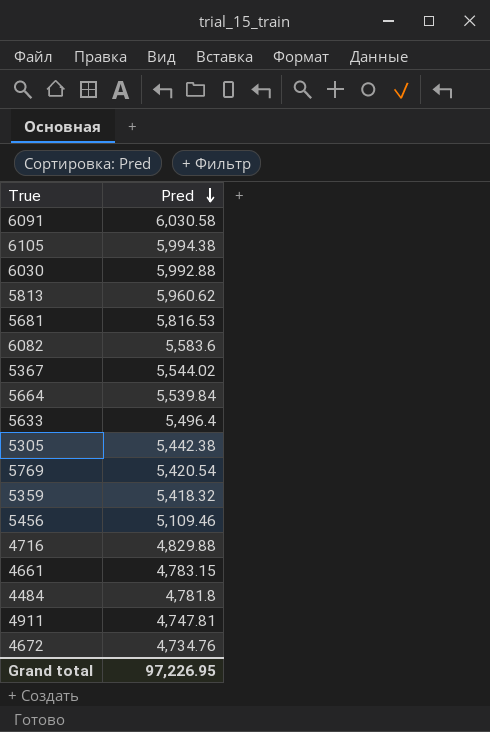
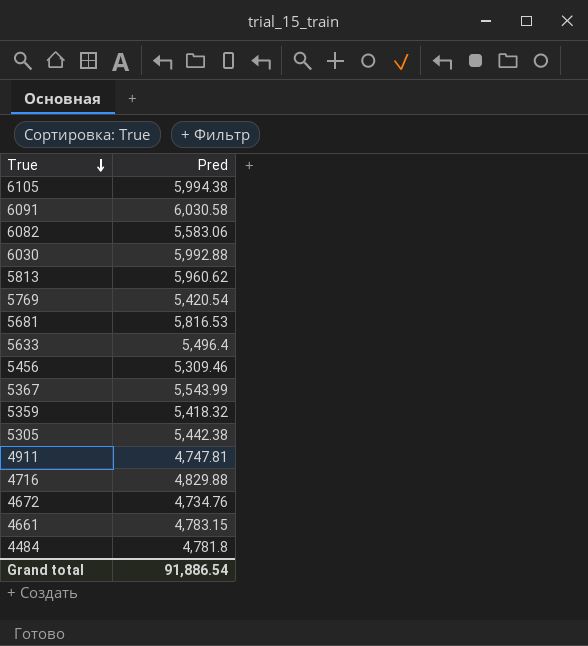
row order: Pred descending -> True descending
row 5664: 5,539.84 -> none
6082 | Pred: 5,583.6 -> 5,583.06
5456 | Pred: 5,109.46 -> 5,309.46
5367 | Pred: 5,544.02 -> 5,543.99
Grand total | Pred: 97,226.95 -> 91,886.54

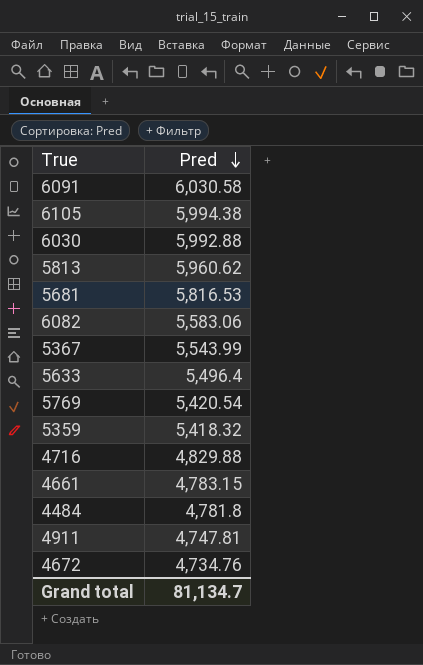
row order: True descending -> Pred descending
row 5456: 5,309.46 -> none
row 5305: 5,442.38 -> none
Grand total | Pred: 91,886.54 -> 81,134.7

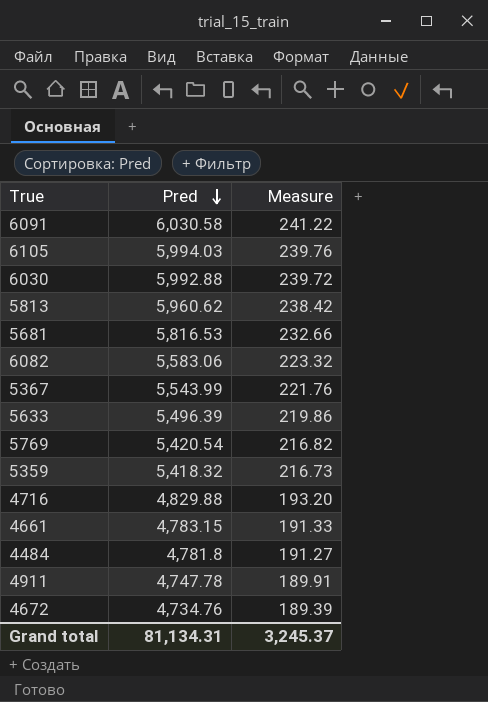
column Measure | formula: none -> [Pred] * 0.04
6105 | Pred: 5,994.38 -> 5,994.03
5633 | Pred: 5,496.4 -> 5,496.39
4911 | Pred: 4,747.81 -> 4,747.78
Grand total | Pred: 81,134.7 -> 81,134.31

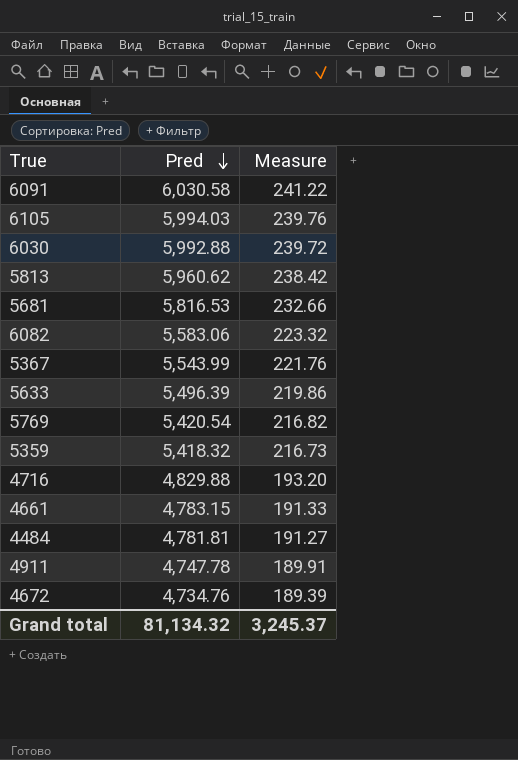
4484 | Pred: 4,781.8 -> 4,781.81
Grand total | Pred: 81,134.31 -> 81,134.32

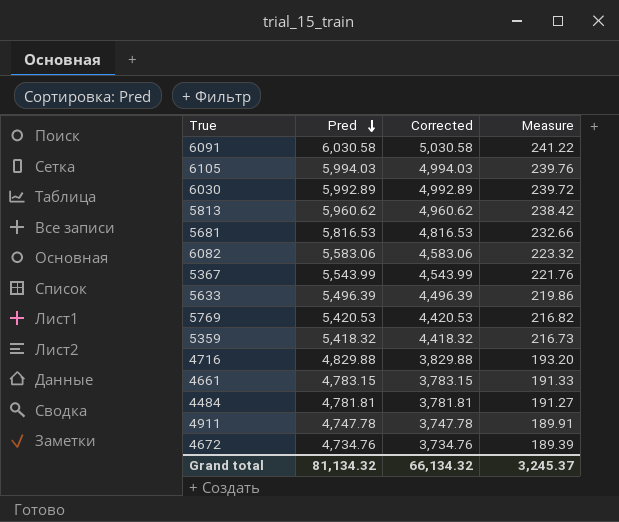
column Corrected | formula: none -> [Pred] - 1000
6030 | Pred: 5,992.88 -> 5,992.89
5769 | Pred: 5,420.54 -> 5,420.53

